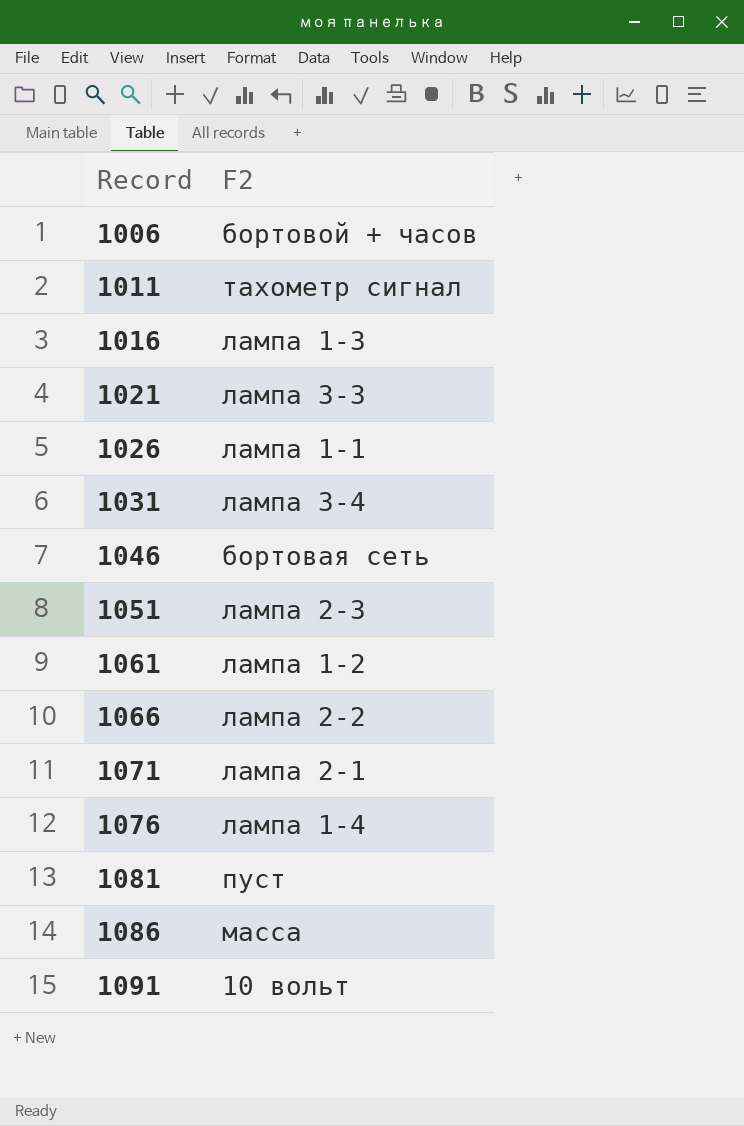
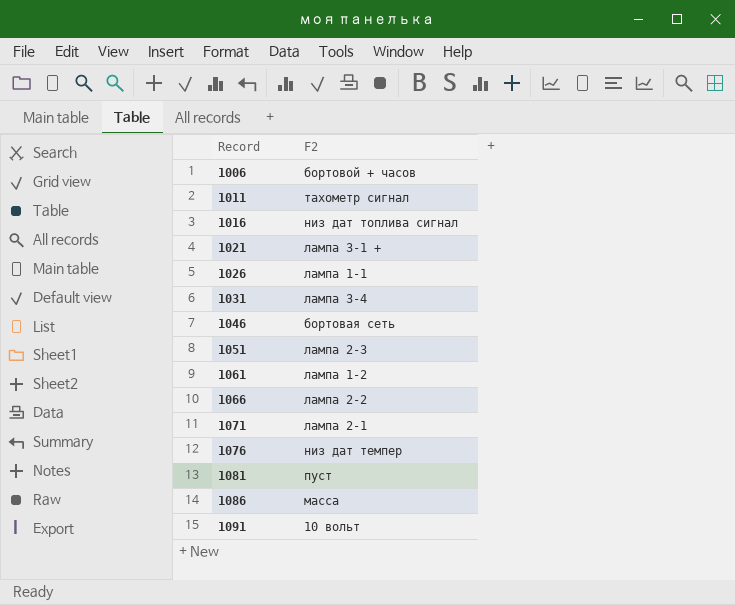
1016 | F2: лампа 1-3 -> низ дат топлива сигнал
1021 | F2: лампа 3-3 -> лампа 3-1 +
1076 | F2: лампа 1-4 -> низ дат темпер

